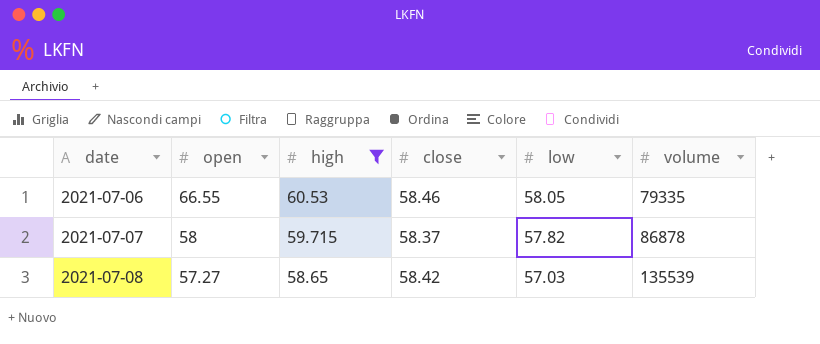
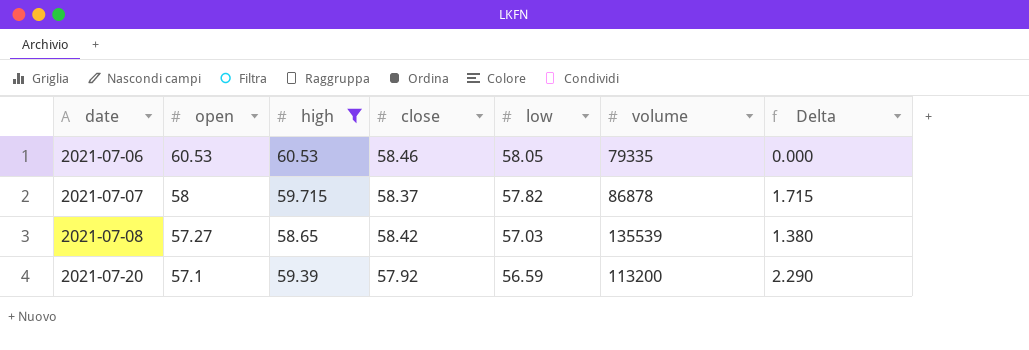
column Delta | formula: none -> [high] - [open]
2021-07-06 | open: 66.55 -> 60.53
row 2021-07-20: none -> 57.1 | 59.39 | 57.92 | 56.59 | 113200 | 2.290

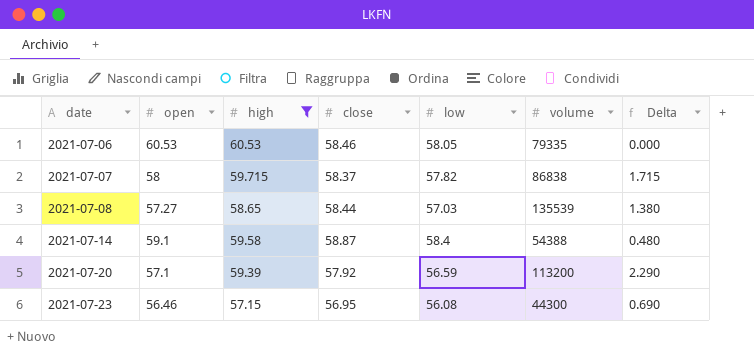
2021-07-07 | volume: 86878 -> 86838
2021-07-08 | close: 58.42 -> 58.44
row 2021-07-14: none -> 59.1 | 59.58 | 58.87 | 58.4 | 54388 | 0.480
row 2021-07-23: none -> 56.46 | 57.15 | 56.95 | 56.08 | 44300 | 0.690

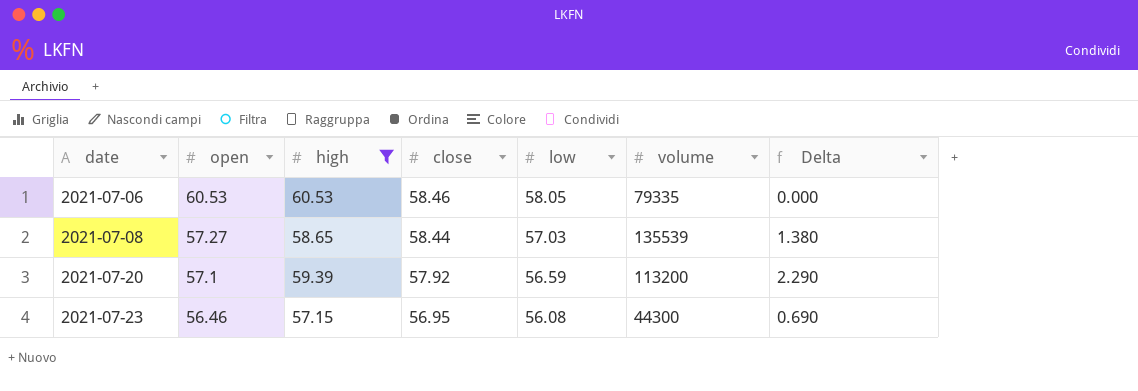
row 2021-07-07: 58 | 59.715 | 58.37 | 57.82 | 86838 | 1.715 -> none
row 2021-07-14: 59.1 | 59.58 | 58.87 | 58.4 | 54388 | 0.480 -> none

